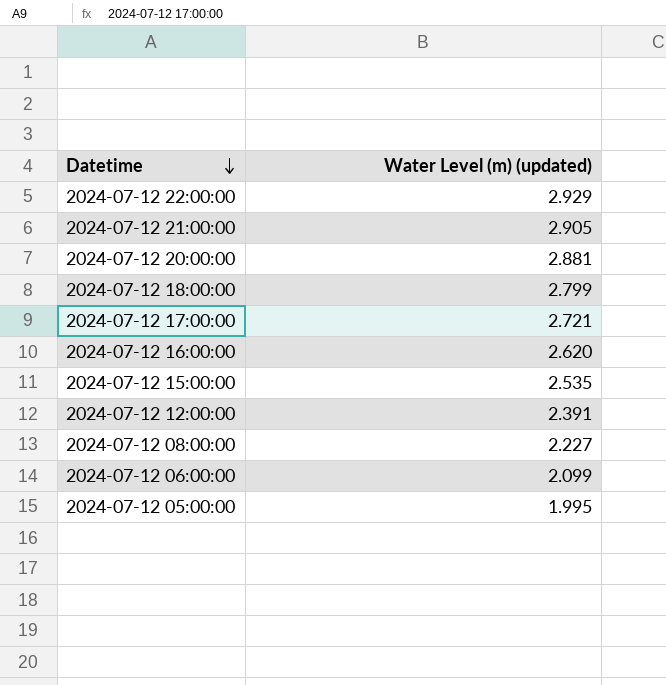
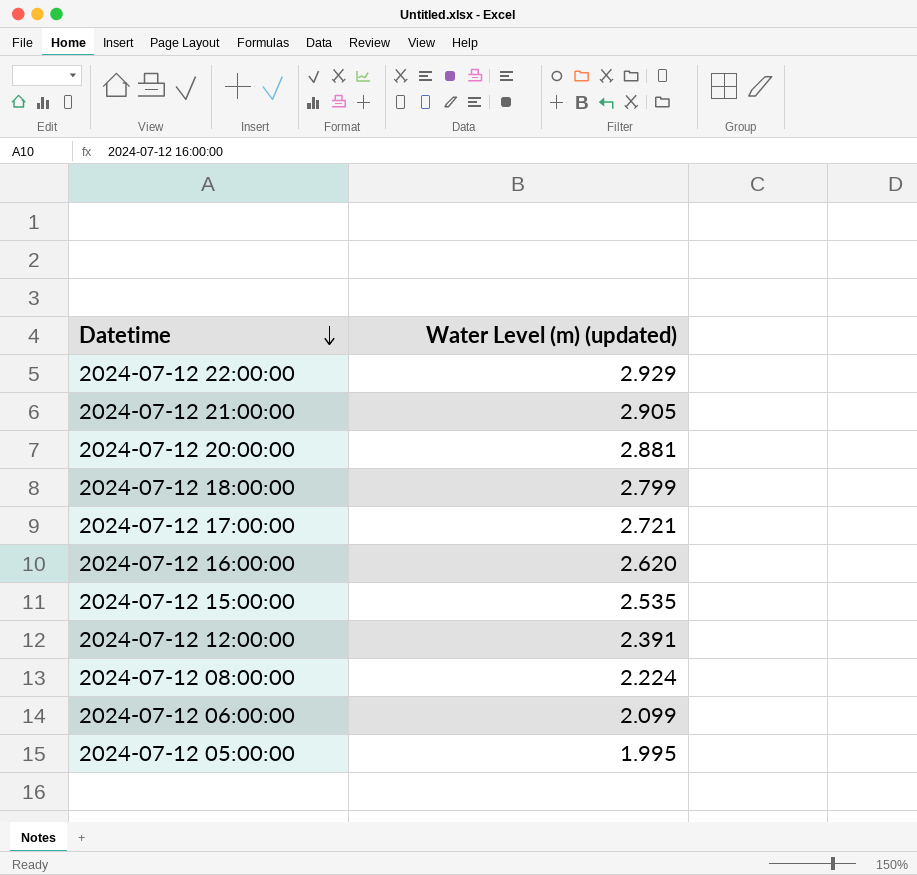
2024-07-12 08:00:00 | Water Level (m) (updated): 2.227 -> 2.224

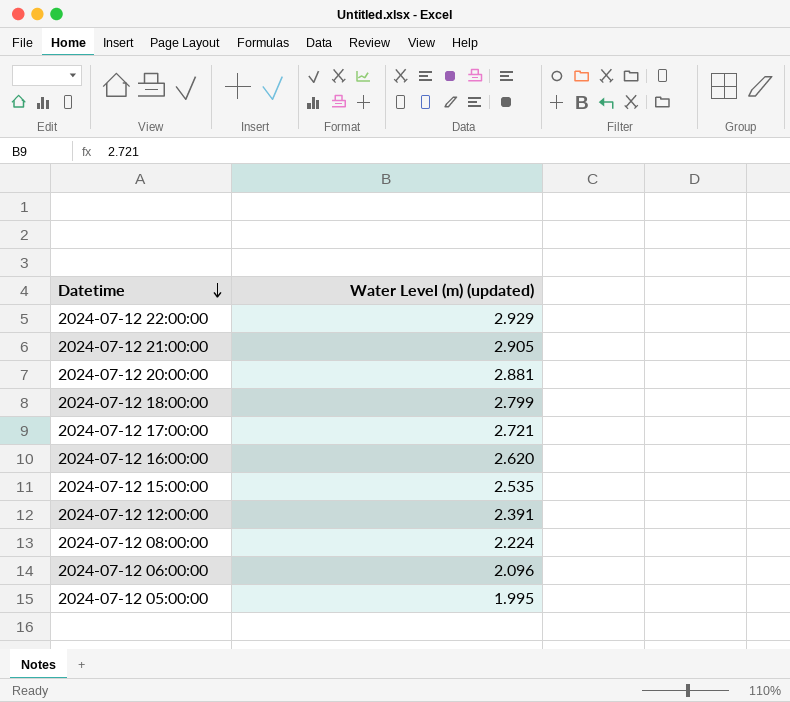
2024-07-12 06:00:00 | Water Level (m) (updated): 2.099 -> 2.096

